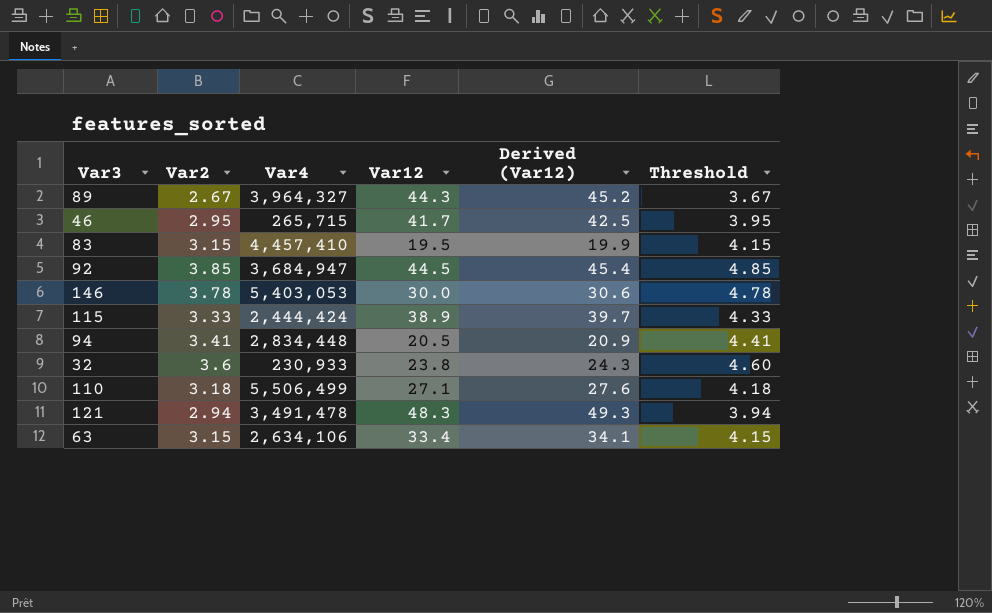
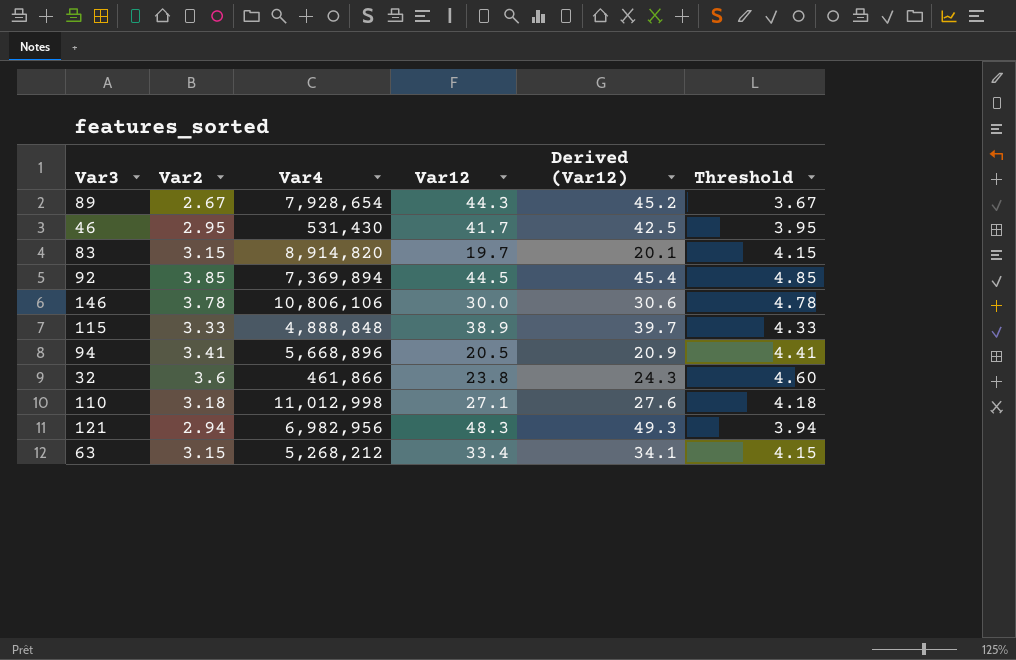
89 | Var4: 3,964,327 -> 7,928,654
46 | Var4: 265,715 -> 531,430
83 | Var4: 4,457,410 -> 8,914,820
83 | Var12: 19.5 -> 19.7
83 | Derived (Var12): 19.9 -> 20.1
92 | Var4: 3,684,947 -> 7,369,894
146 | Var4: 5,403,053 -> 10,806,106
115 | Var4: 2,444,424 -> 4,888,848
94 | Var4: 2,834,448 -> 5,668,896
32 | Var4: 230,933 -> 461,866
110 | Var4: 5,506,499 -> 11,012,998
121 | Var4: 3,491,478 -> 6,982,956
63 | Var4: 2,634,106 -> 5,268,212

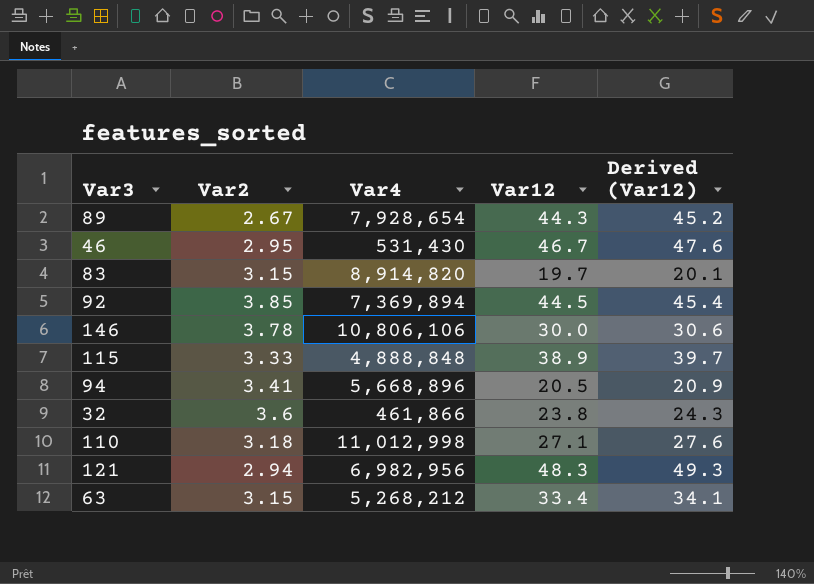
column Threshold | formula: [Var2] + 1 -> none
46 | Var12: 41.7 -> 46.7
46 | Derived (Var12): 42.5 -> 47.6

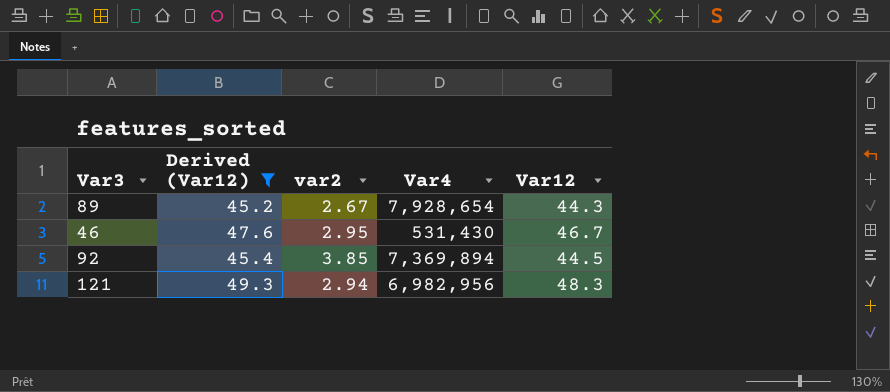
filter: none -> Derived (Var12) >= 45.2
column Derived (Var12) | position: 5 -> 2
column name: Var2 -> var2

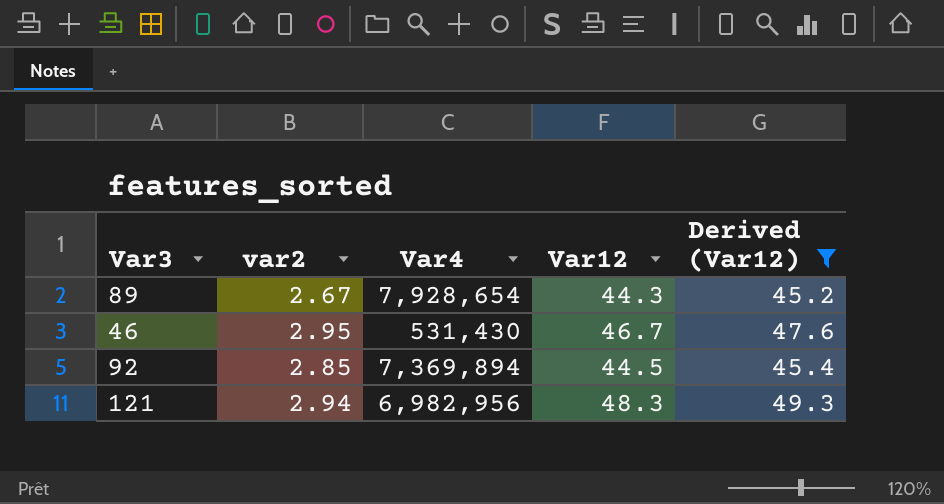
column Derived (Var12) | position: 2 -> 5
92 | var2: 3.85 -> 2.85

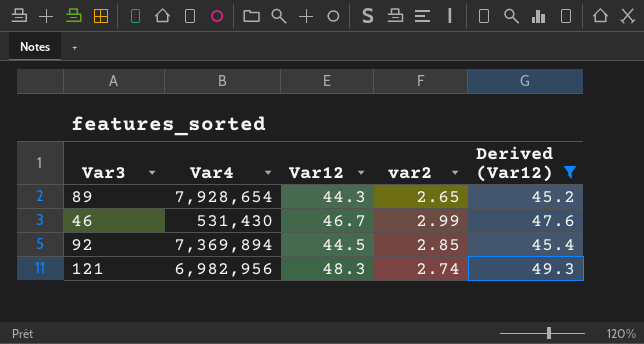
column var2 | position: 2 -> 4
89 | var2: 2.67 -> 2.65
46 | var2: 2.95 -> 2.99
121 | var2: 2.94 -> 2.74

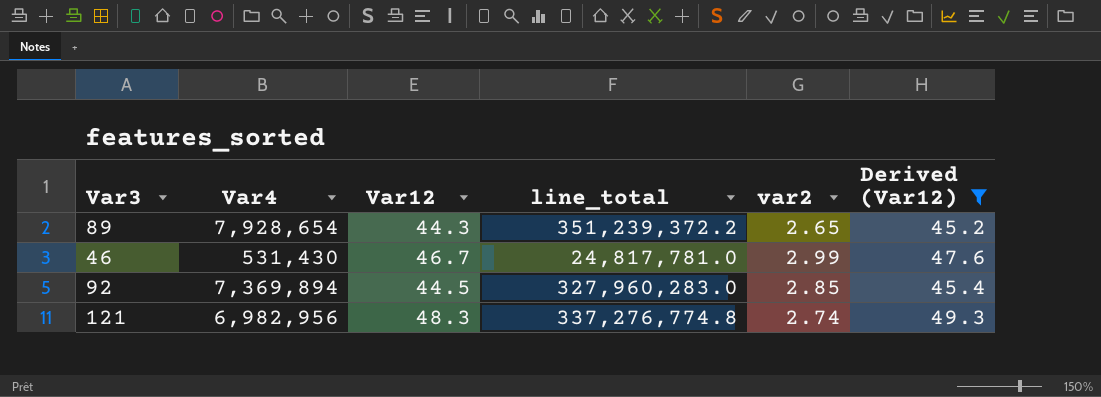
column line_total | formula: none -> [Var4] * [Var12]

